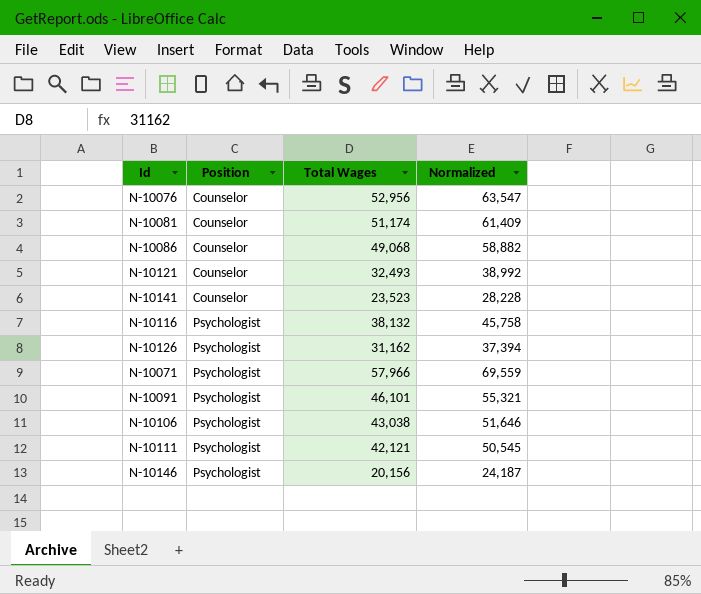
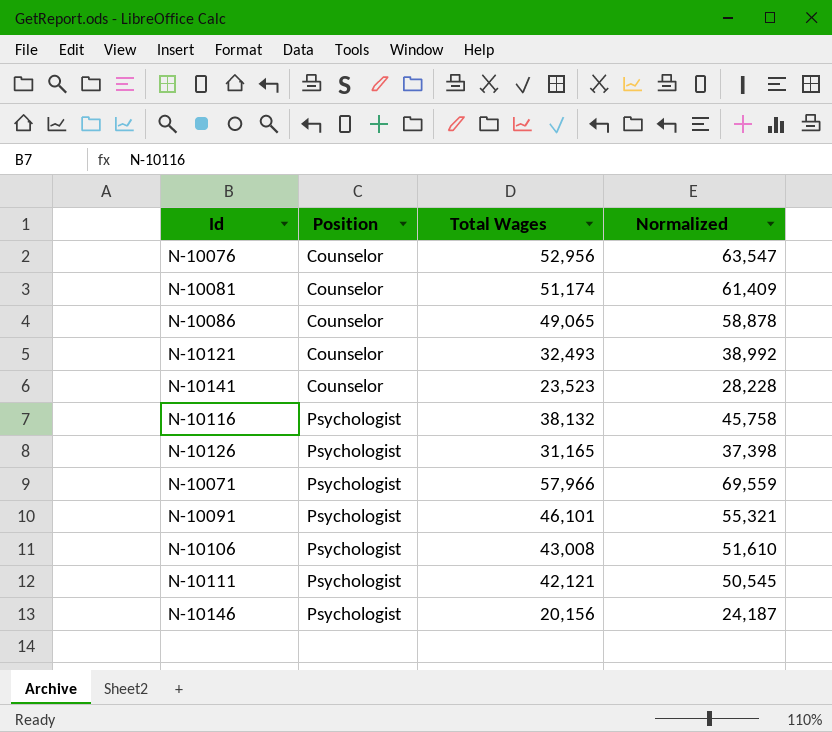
N-10086 | Total Wages: 49,068 -> 49,065
N-10086 | Normalized: 58,882 -> 58,878
N-10126 | Total Wages: 31,162 -> 31,165
N-10126 | Normalized: 37,394 -> 37,398
N-10106 | Total Wages: 43,038 -> 43,008
N-10106 | Normalized: 51,646 -> 51,610

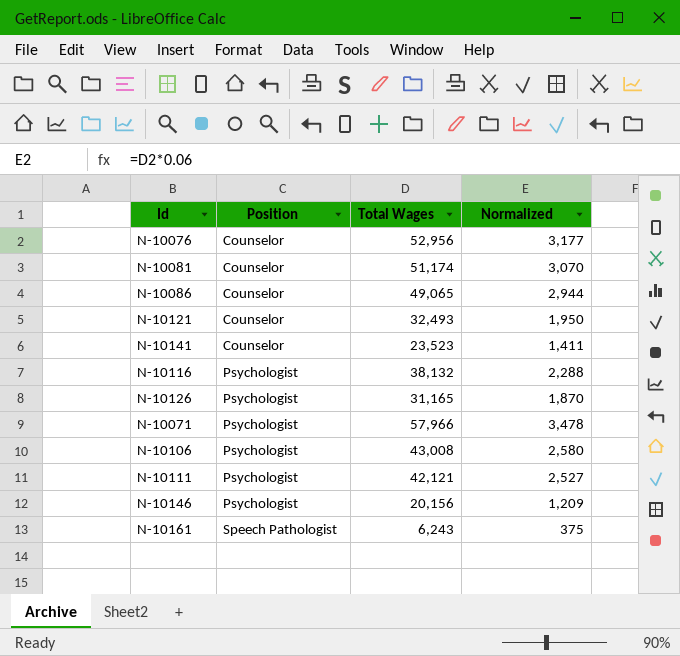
column Normalized | formula: [Total Wages] * 1.2 -> [Total Wages] * 0.06
row N-10091: Psychologist | 46,101 | 55,321 -> none
row N-10161: none -> Speech Pathologist | 6,243 | 375

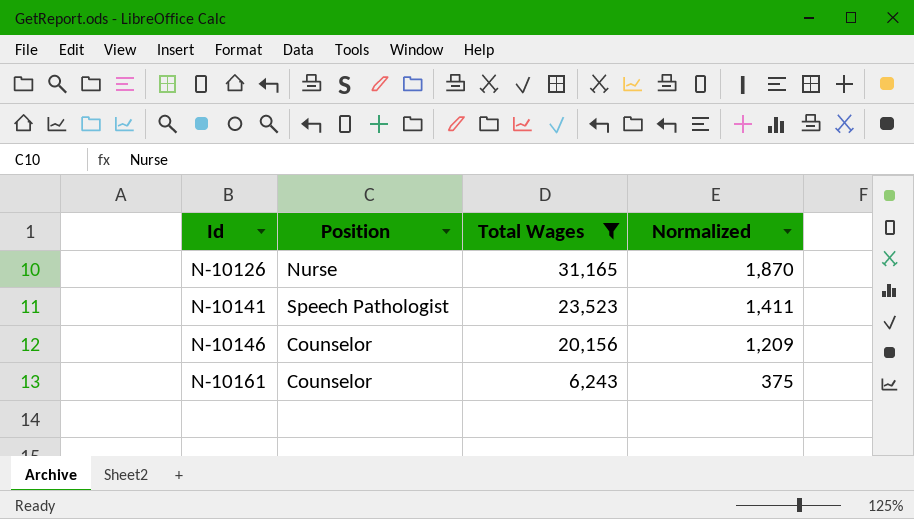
filter: none -> Total Wages <= 31,165
row order: Position ascending -> Id ascending
N-10126 | Position: Psychologist -> Nurse
N-10141 | Position: Counselor -> Speech Pathologist
N-10146 | Position: Psychologist -> Counselor
N-10161 | Position: Speech Pathologist -> Counselor

